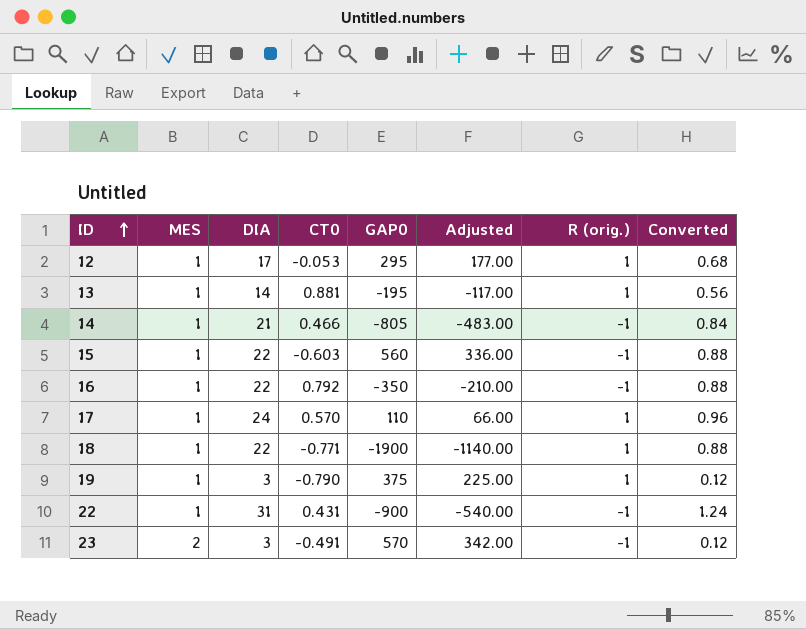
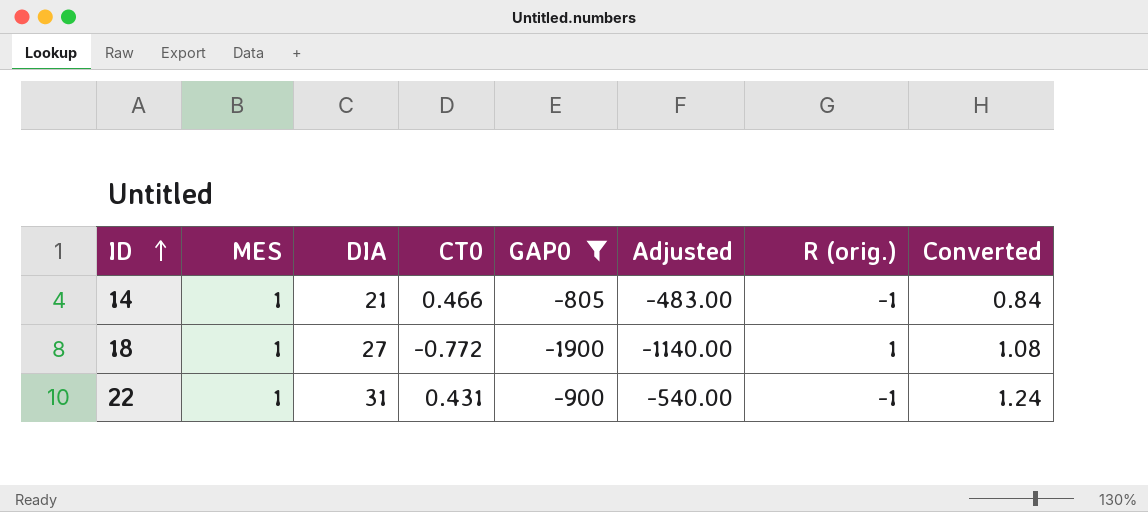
filter: none -> GAP0 <= -805
18 | DIA: 22 -> 27
18 | CT0: -0.771 -> -0.772
18 | Converted: 0.88 -> 1.08

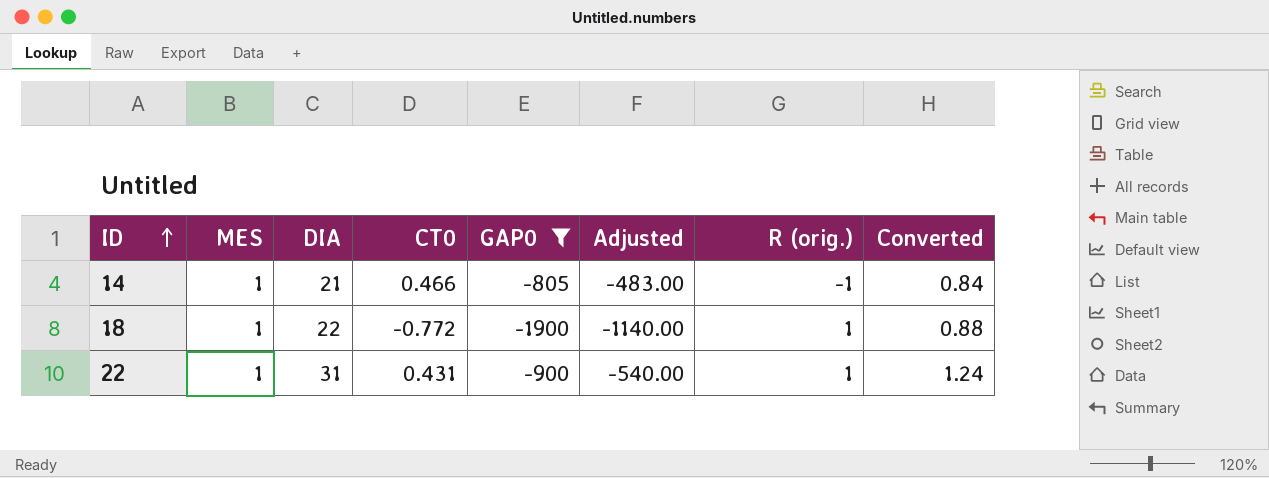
18 | DIA: 27 -> 22
18 | Converted: 1.08 -> 0.88
22 | R (orig.): -1 -> 1

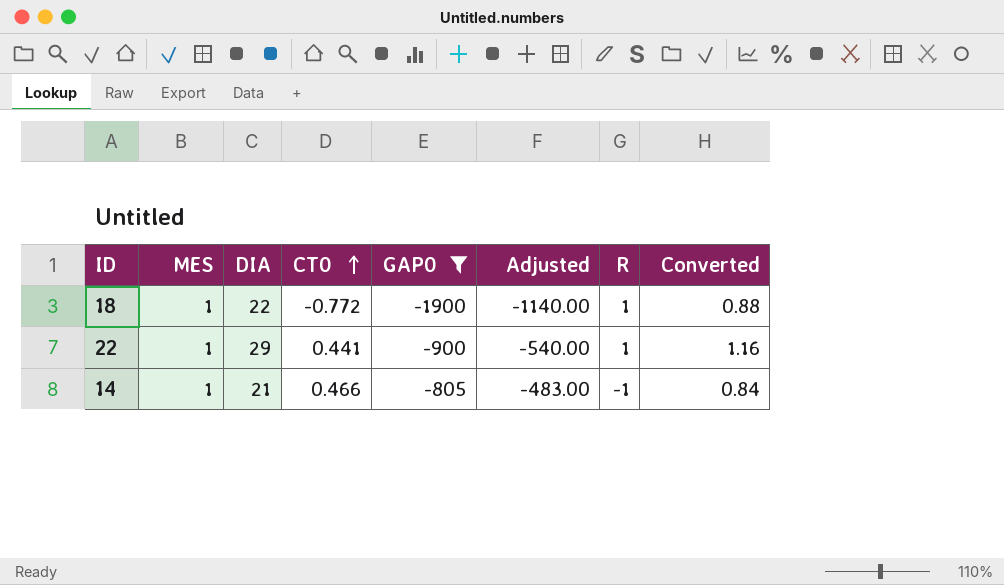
row order: ID ascending -> CT0 ascending
column name: R (orig.) -> R
22 | DIA: 31 -> 29
22 | CT0: 0.431 -> 0.441
22 | Converted: 1.24 -> 1.16

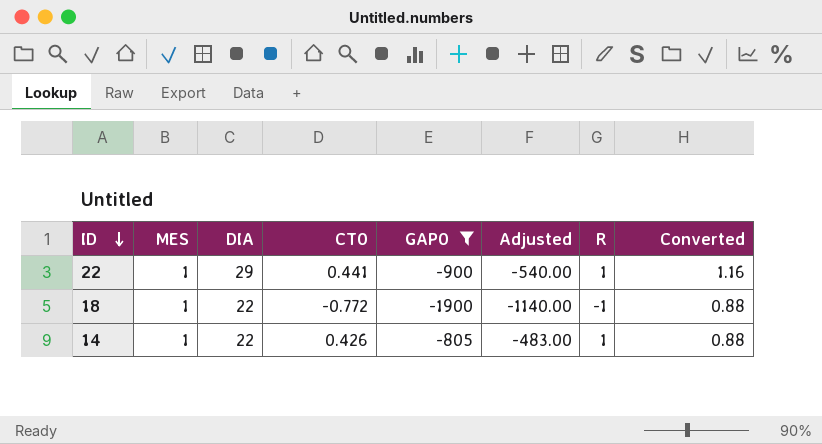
row order: CT0 ascending -> ID descending
18 | R: 1 -> -1
14 | DIA: 21 -> 22
14 | CT0: 0.466 -> 0.426
14 | R: -1 -> 1
14 | Converted: 0.84 -> 0.88

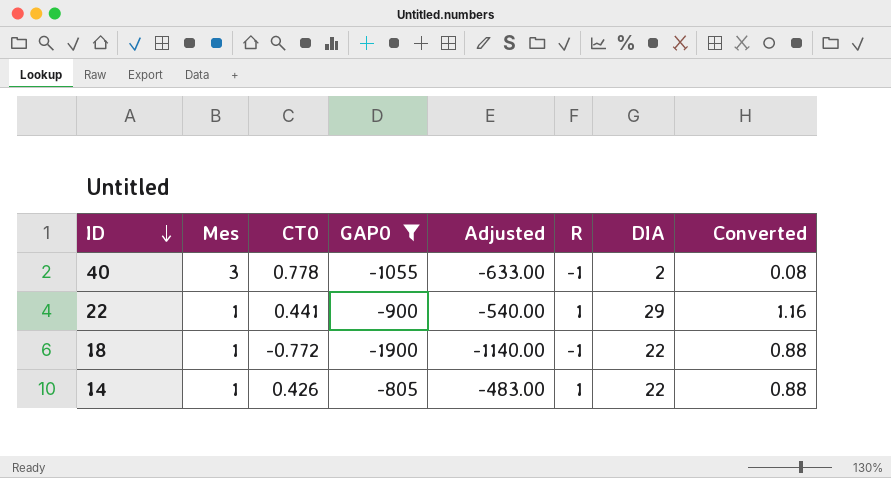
column name: MES -> Mes
column DIA | position: 3 -> 7
row 40: none -> 3 | 0.778 | -1055 | -633.00 | -1 | 2 | 0.08

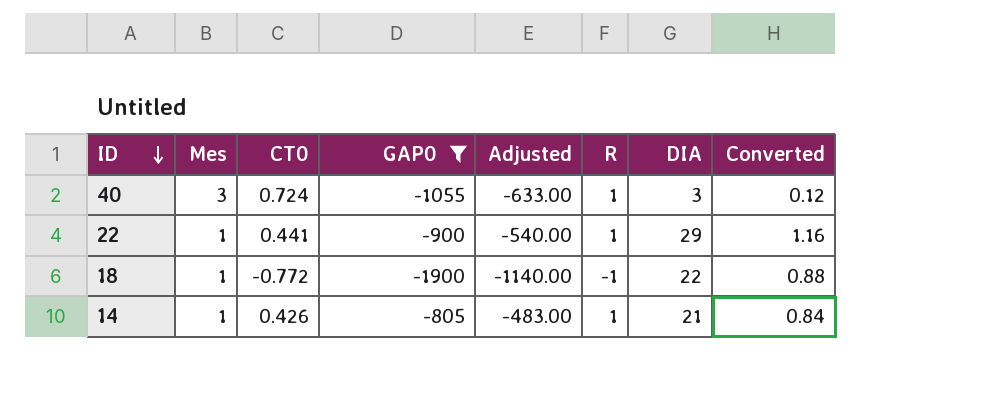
40 | CT0: 0.778 -> 0.724
40 | R: -1 -> 1
40 | DIA: 2 -> 3
40 | Converted: 0.08 -> 0.12
14 | DIA: 22 -> 21
14 | Converted: 0.88 -> 0.84

